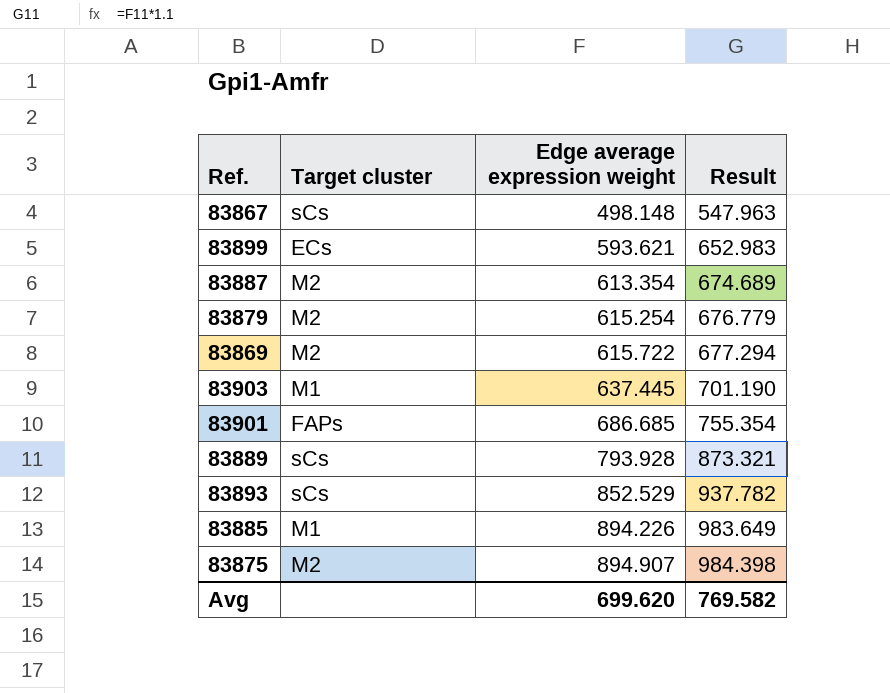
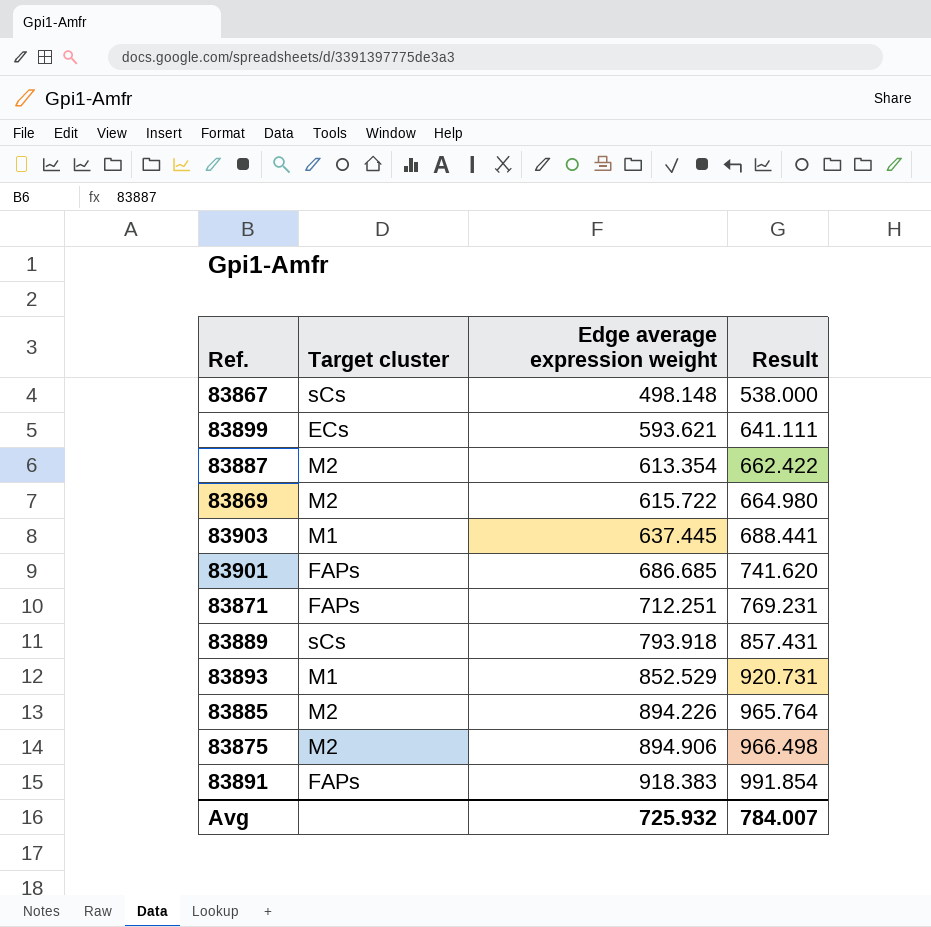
column Result | formula: [Edge average expression weight] * 1.1 -> [Edge average expression weight] * 1.08
row 83879: M2 | 615.254 | 676.779 -> none
row 83871: none -> FAPs | 712.251 | 769.231
83889 | Edge average expression weight: 793.928 -> 793.918
83893 | Target cluster: sCs -> M1
83885 | Target cluster: M1 -> M2
83875 | Edge average expression weight: 894.907 -> 894.906
row 83891: none -> FAPs | 918.383 | 991.854
Avg | Edge average expression weight: 699.620 -> 725.932
Avg | Result: 769.582 -> 784.007

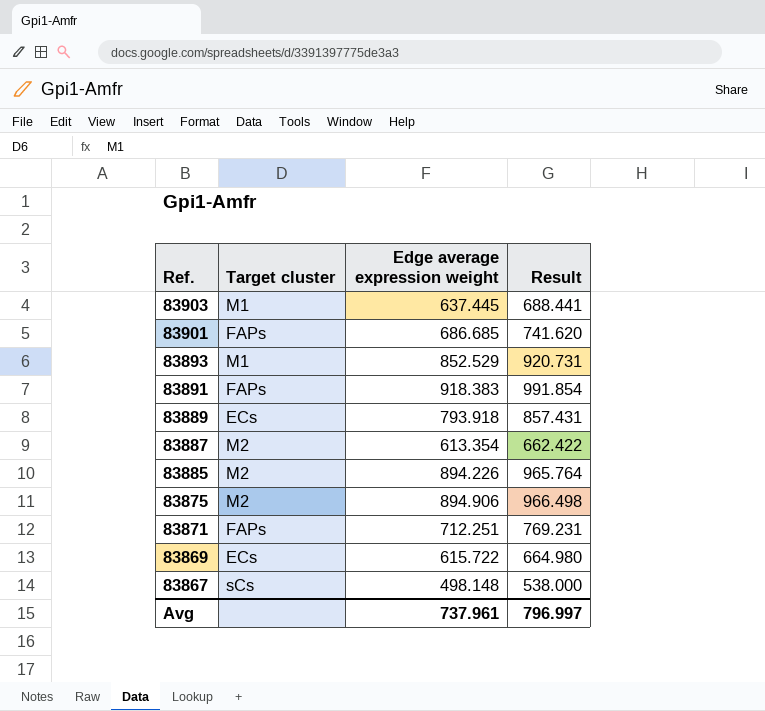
row order: Edge average expression weight ascending -> Ref. descending
row 83899: ECs | 593.621 | 641.111 -> none
83889 | Target cluster: sCs -> ECs
83869 | Target cluster: M2 -> ECs
Avg | Edge average expression weight: 725.932 -> 737.961
Avg | Result: 784.007 -> 796.997

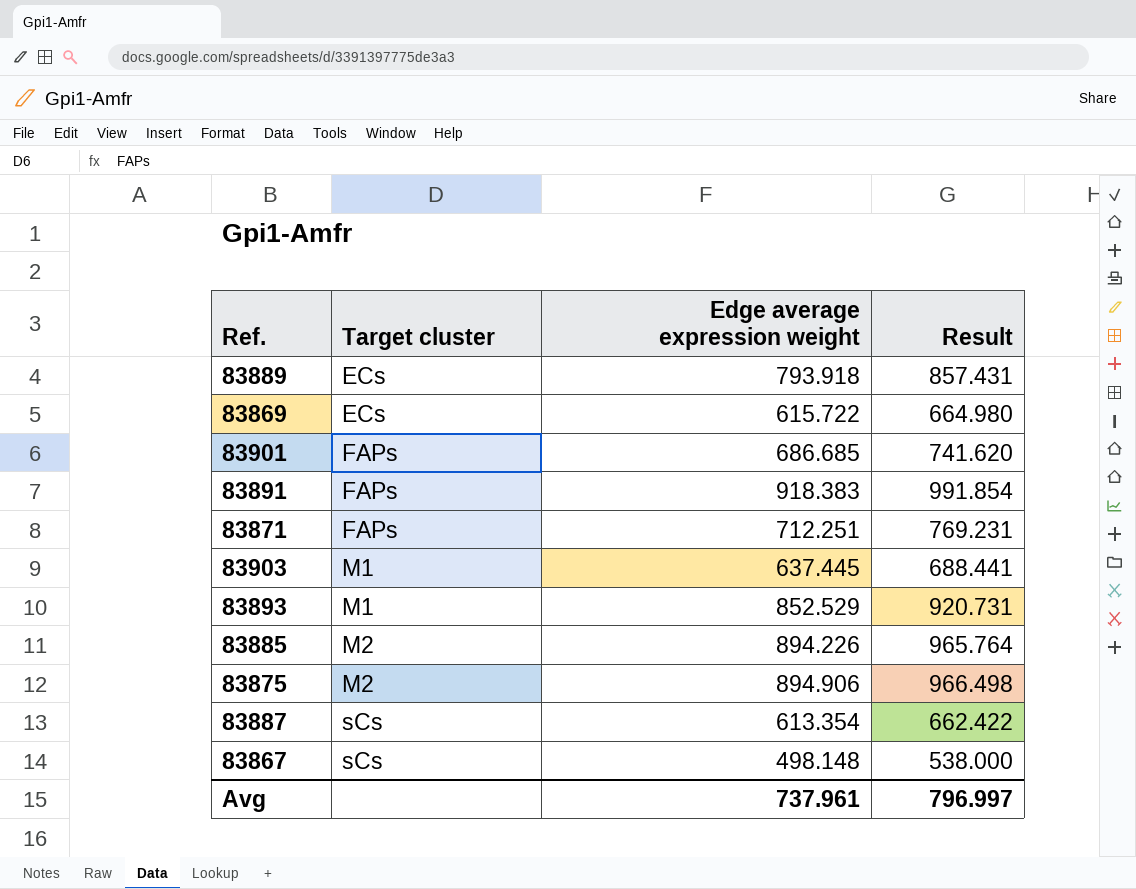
row order: Ref. descending -> Target cluster ascending
83887 | Target cluster: M2 -> sCs

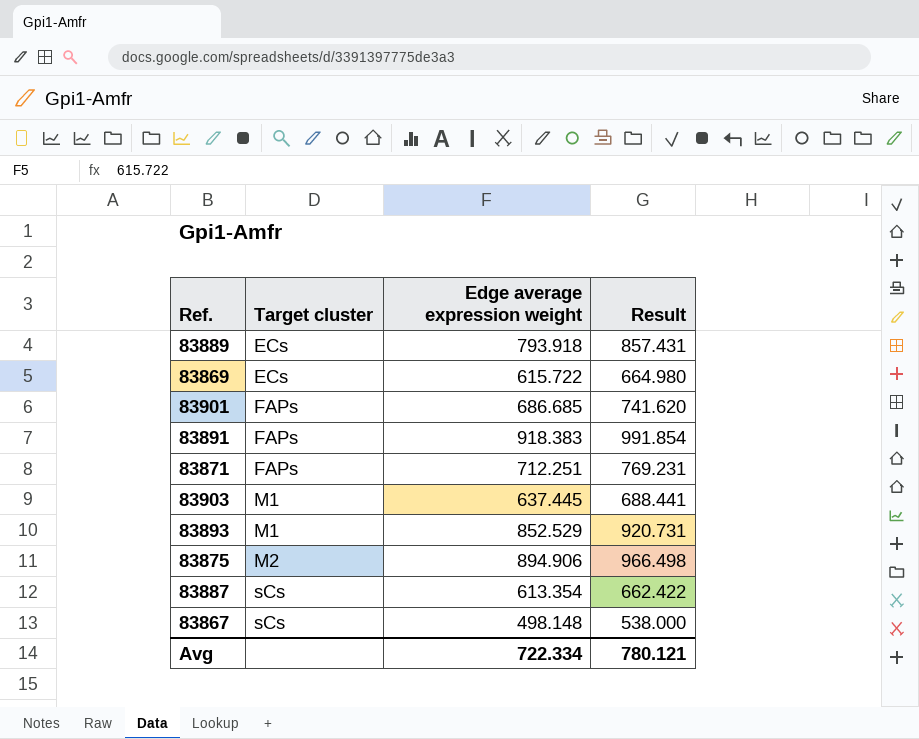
row 83885: M2 | 894.226 | 965.764 -> none
Avg | Edge average expression weight: 737.961 -> 722.334
Avg | Result: 796.997 -> 780.121

